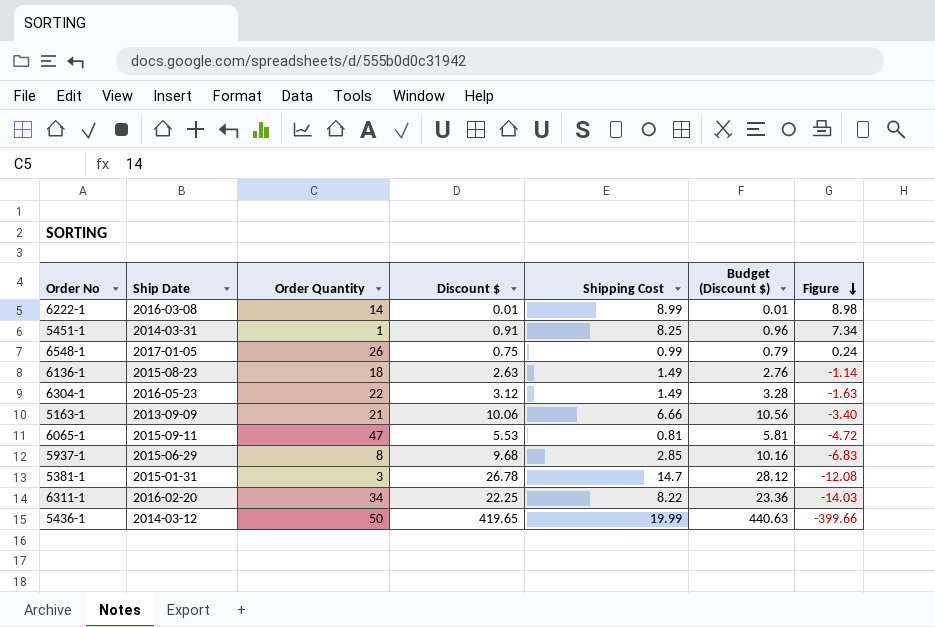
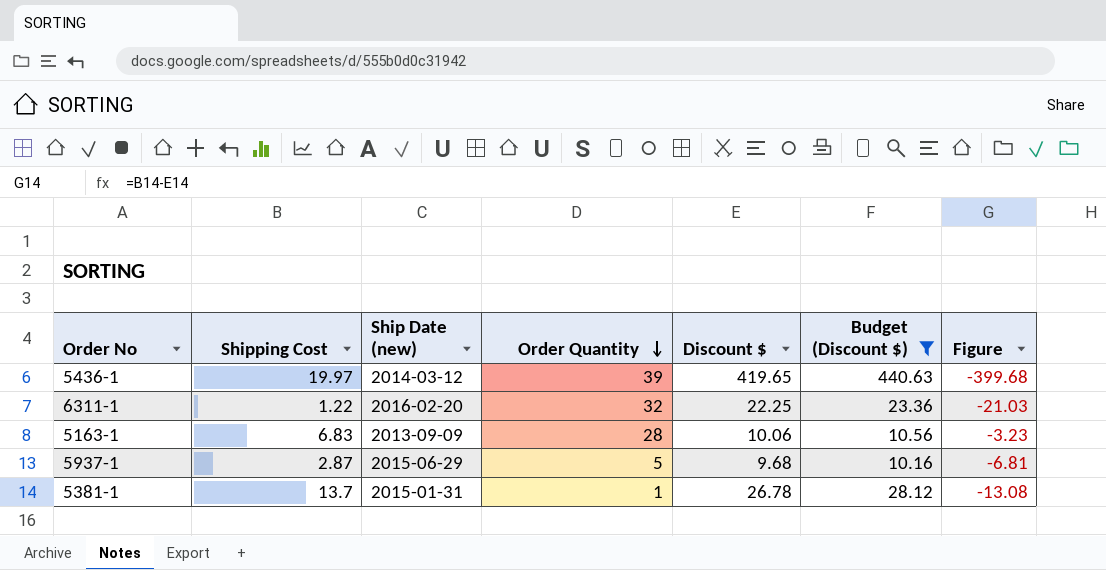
filter: none -> Budget (Discount $) >= 10.16
row order: Figure descending -> Order Quantity descending
column Shipping Cost | position: 5 -> 2
column name: Ship Date -> Ship Date (new)
5436-1 | Shipping Cost: 19.99 -> 19.97
5436-1 | Order Quantity: 50 -> 39
5436-1 | Figure: -399.66 -> -399.68
6311-1 | Shipping Cost: 8.22 -> 1.22
6311-1 | Order Quantity: 34 -> 32
6311-1 | Figure: -14.03 -> -21.03
5163-1 | Shipping Cost: 6.66 -> 6.83
5163-1 | Order Quantity: 21 -> 28
5163-1 | Figure: -3.40 -> -3.23
5937-1 | Shipping Cost: 2.85 -> 2.87
5937-1 | Order Quantity: 8 -> 5
5937-1 | Figure: -6.83 -> -6.81
5381-1 | Shipping Cost: 14.7 -> 13.7
5381-1 | Order Quantity: 3 -> 1
5381-1 | Figure: -12.08 -> -13.08

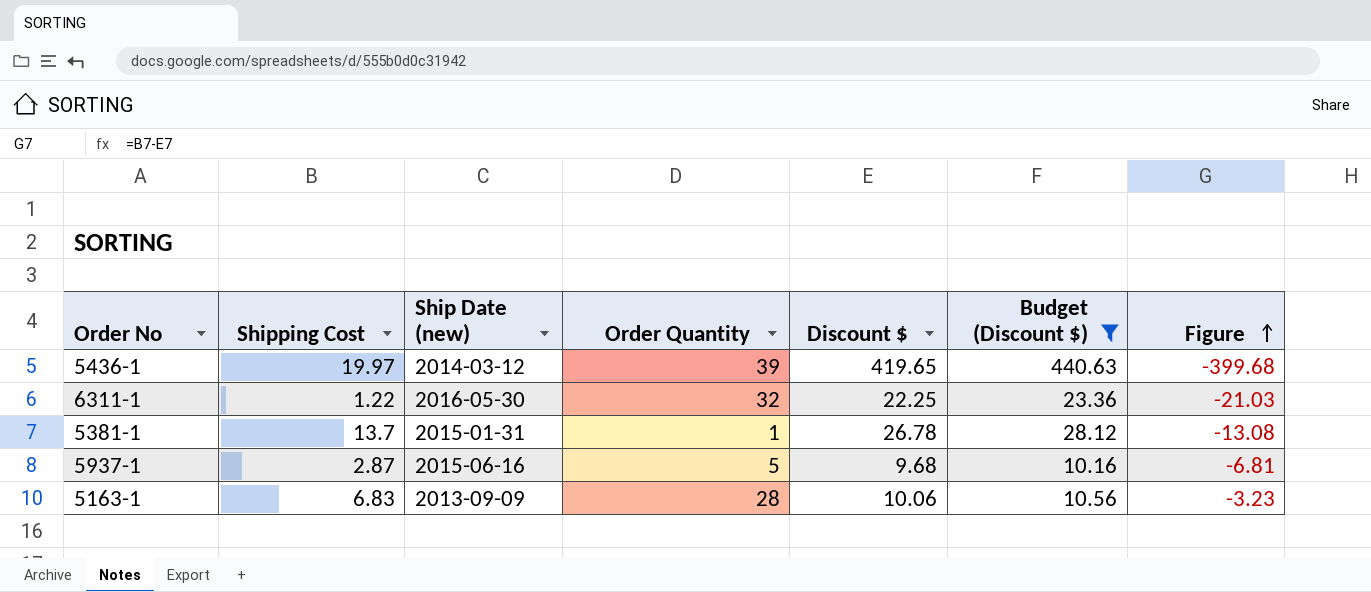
row order: Order Quantity descending -> Figure ascending
6311-1 | Ship Date (new): 2016-02-20 -> 2016-05-30
5937-1 | Ship Date (new): 2015-06-29 -> 2015-06-16

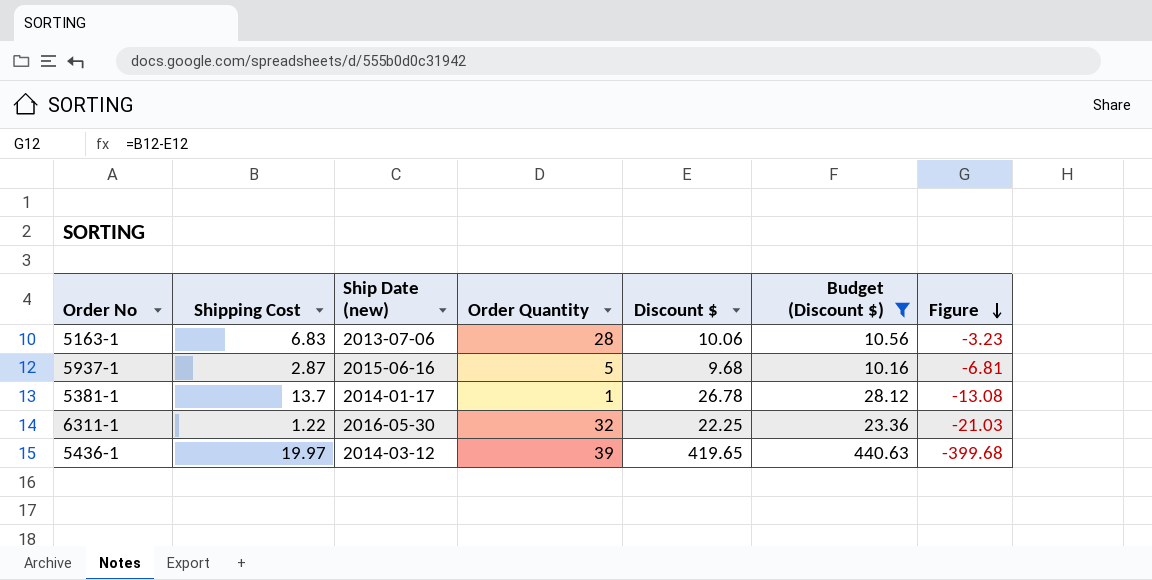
row order: Figure ascending -> Figure descending
5163-1 | Ship Date (new): 2013-09-09 -> 2013-07-06
5381-1 | Ship Date (new): 2015-01-31 -> 2014-01-17

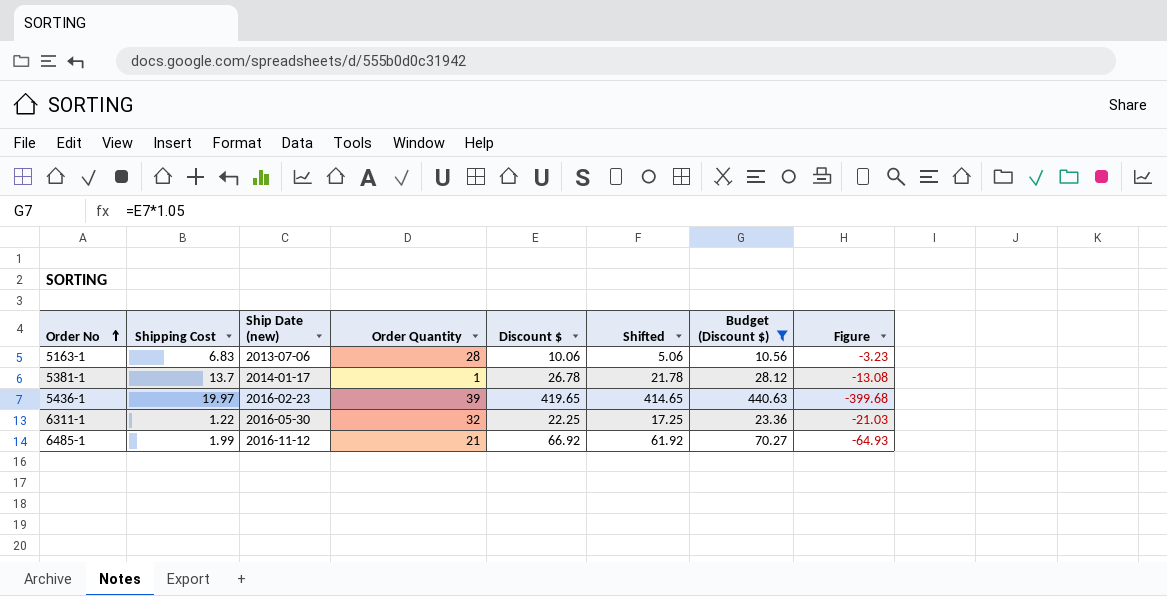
row order: Figure descending -> Order No ascending
column Shifted | formula: none -> [Discount $] - 5
row 5937-1: 2.87 | 2015-06-16 | 5 | 9.68 | 10.16 | -6.81 -> none
5436-1 | Ship Date (new): 2014-03-12 -> 2016-02-23
row 6485-1: none -> 1.99 | 2016-11-12 | 21 | 66.92 | 61.92 | 70.27 | -64.93

